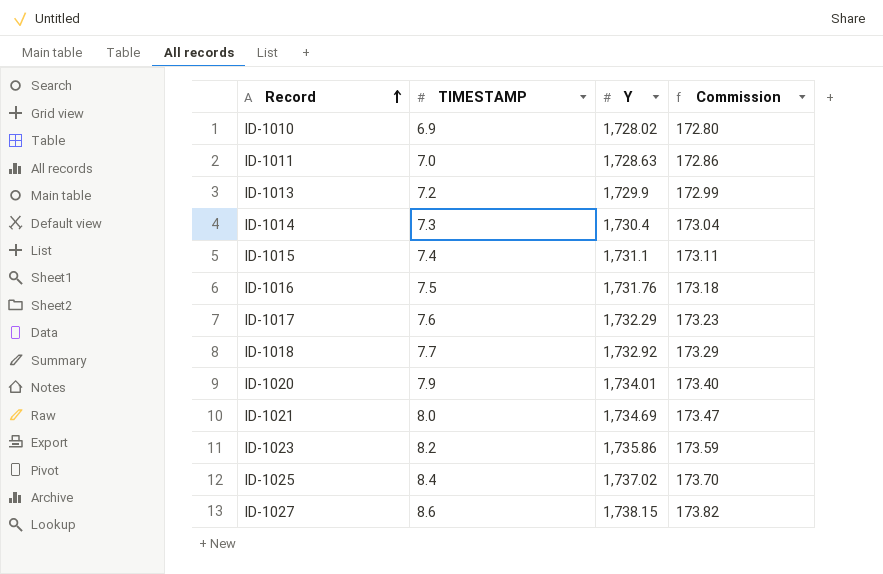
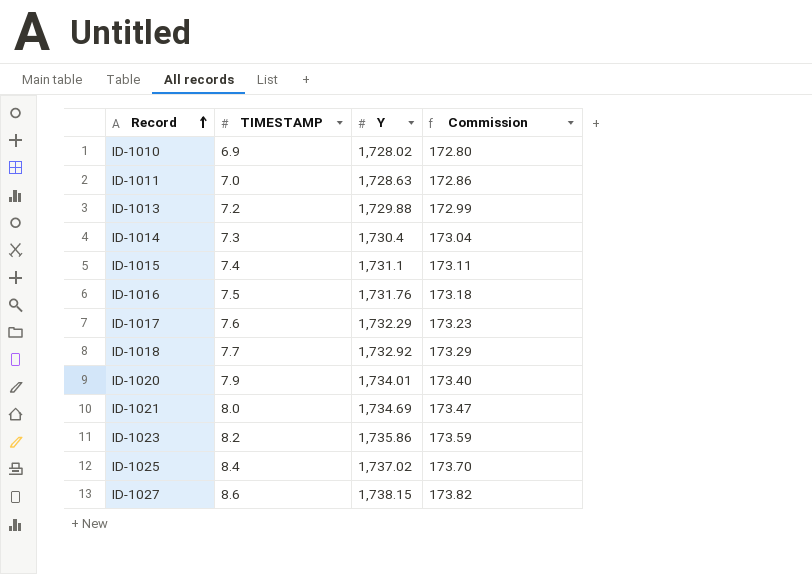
ID-1013 | Y: 1,729.9 -> 1,729.88

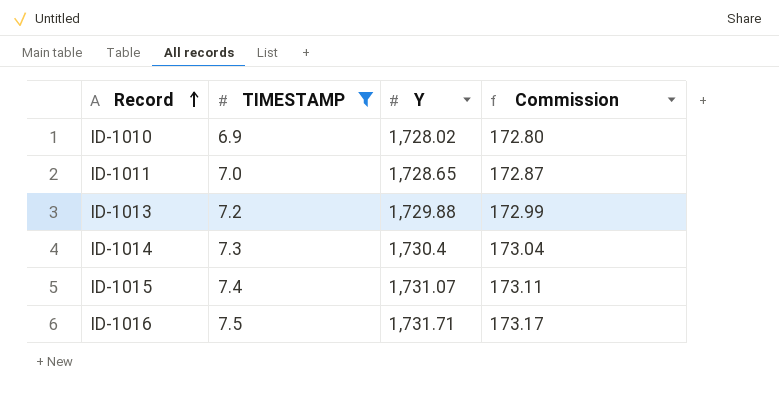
filter: none -> TIMESTAMP <= 7.5
ID-1011 | Y: 1,728.63 -> 1,728.65
ID-1011 | Commission: 172.86 -> 172.87
ID-1015 | Y: 1,731.1 -> 1,731.07
ID-1016 | Y: 1,731.76 -> 1,731.71
ID-1016 | Commission: 173.18 -> 173.17

